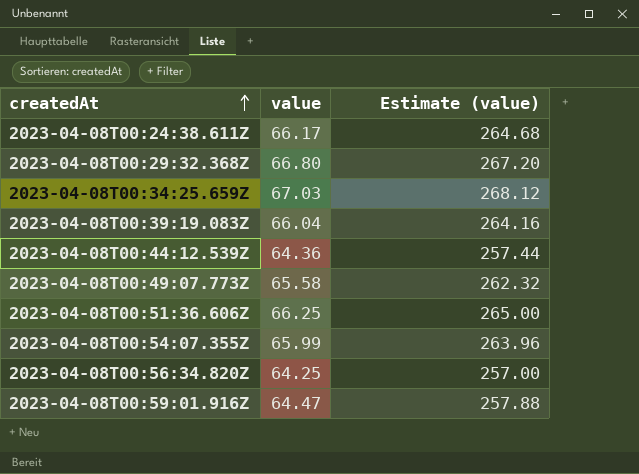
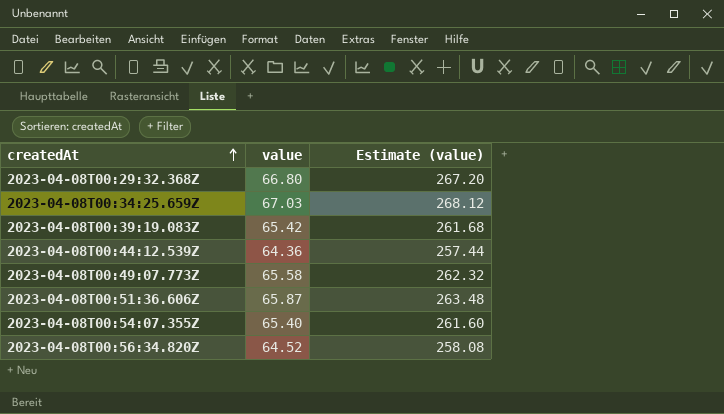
row 2023-04-08T00:24:38.611Z: 66.17 | 264.68 -> none
row 2023-04-08T00:59:01.916Z: 64.47 | 257.88 -> none
2023-04-08T00:39:19.083Z | value: 66.04 -> 65.42
2023-04-08T00:39:19.083Z | Estimate (value): 264.16 -> 261.68
2023-04-08T00:51:36.606Z | value: 66.25 -> 65.87
2023-04-08T00:51:36.606Z | Estimate (value): 265.00 -> 263.48
2023-04-08T00:54:07.355Z | value: 65.99 -> 65.40
2023-04-08T00:54:07.355Z | Estimate (value): 263.96 -> 261.60
2023-04-08T00:56:34.820Z | value: 64.25 -> 64.52
2023-04-08T00:56:34.820Z | Estimate (value): 257.00 -> 258.08

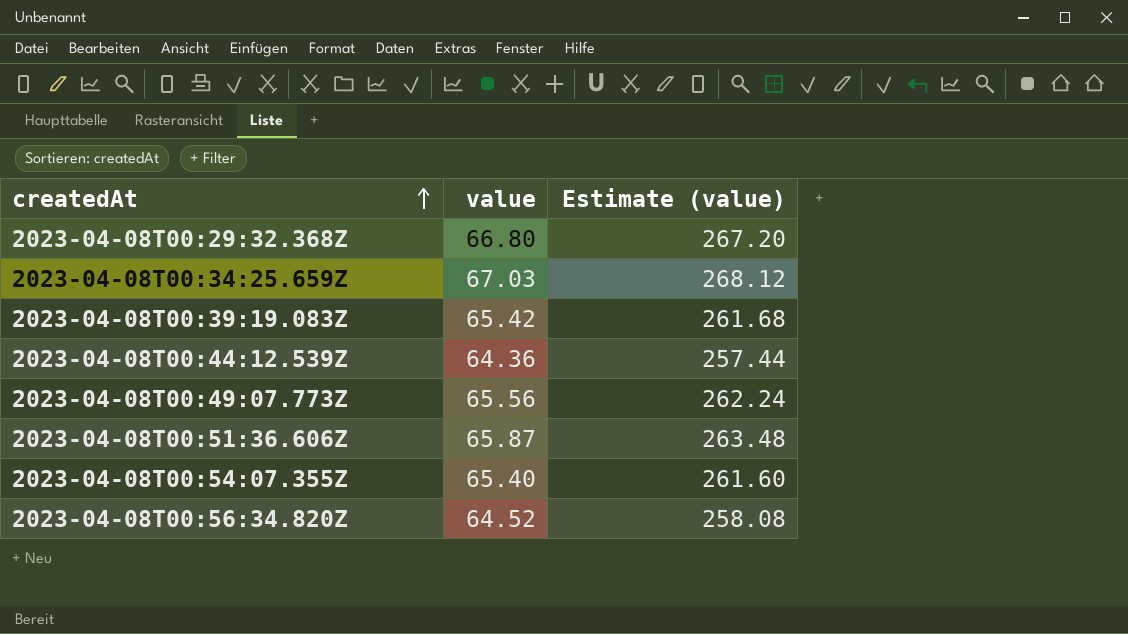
2023-04-08T00:49:07.773Z | value: 65.58 -> 65.56
2023-04-08T00:49:07.773Z | Estimate (value): 262.32 -> 262.24

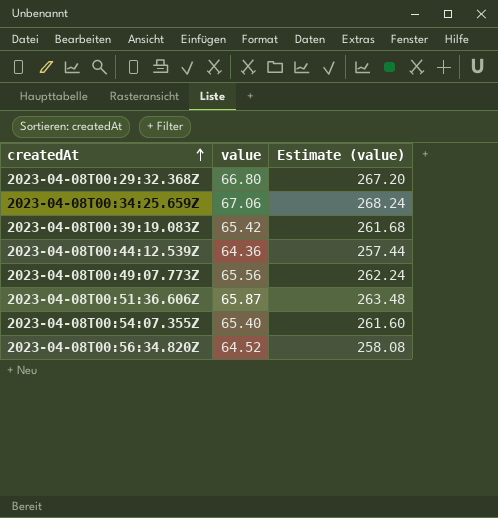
2023-04-08T00:34:25.659Z | value: 67.03 -> 67.06
2023-04-08T00:34:25.659Z | Estimate (value): 268.12 -> 268.24

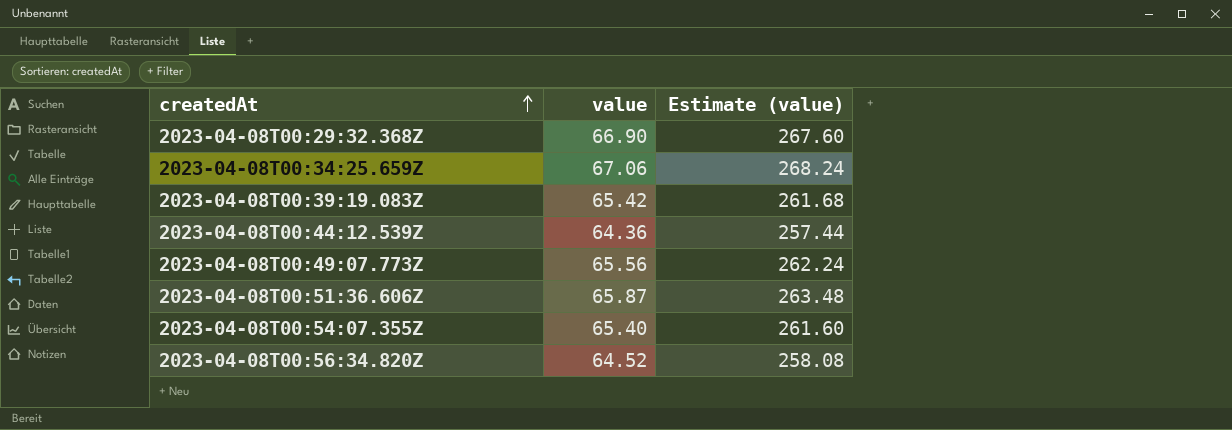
2023-04-08T00:29:32.368Z | value: 66.80 -> 66.90
2023-04-08T00:29:32.368Z | Estimate (value): 267.20 -> 267.60

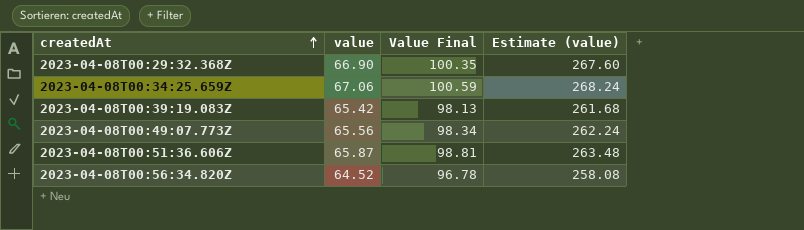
column Value Final | formula: none -> [value] * 1.5
row 2023-04-08T00:44:12.539Z: 64.36 | 257.44 -> none
row 2023-04-08T00:54:07.355Z: 65.40 | 261.60 -> none

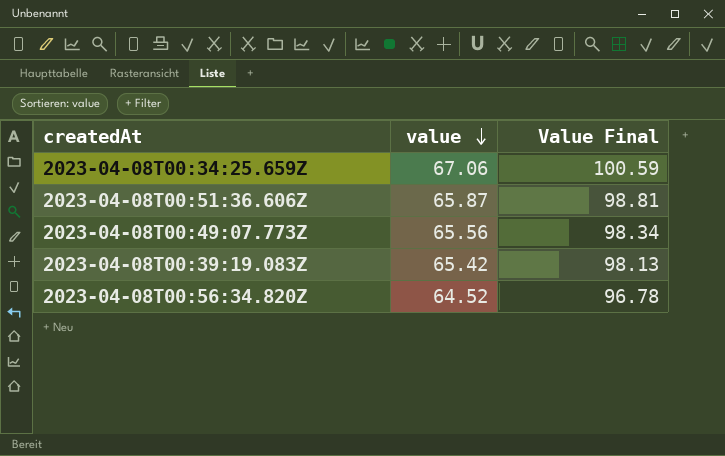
row order: createdAt ascending -> value descending
column Estimate (value) | formula: [value] * 4 -> none
row 2023-04-08T00:29:32.368Z: 66.90 | 100.35 | 267.60 -> none

